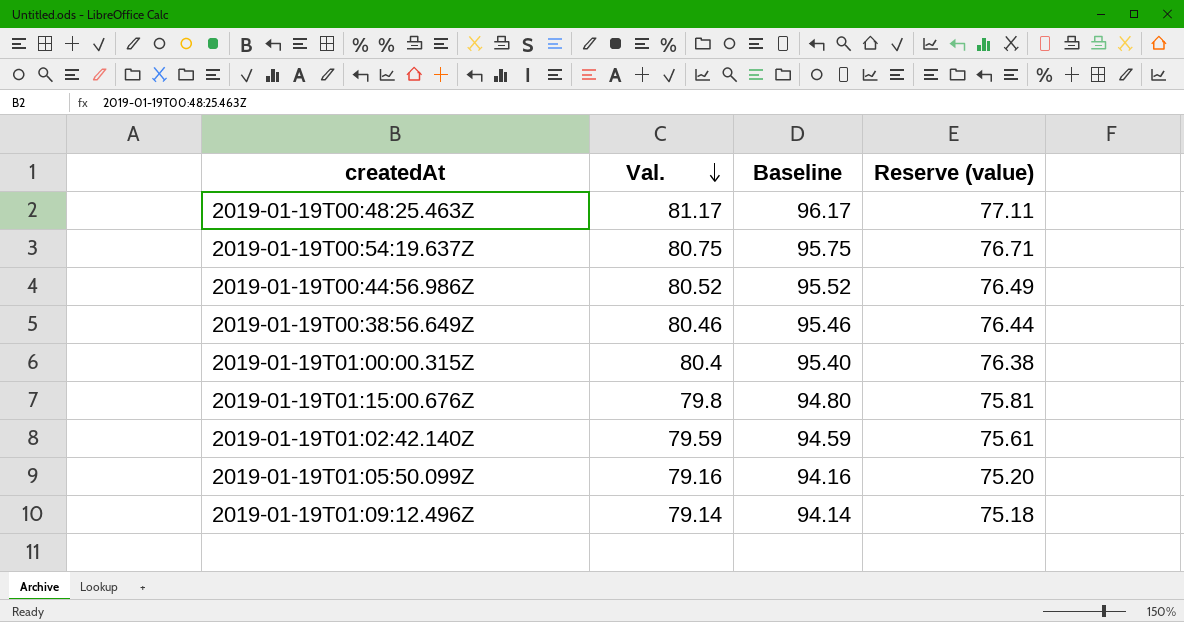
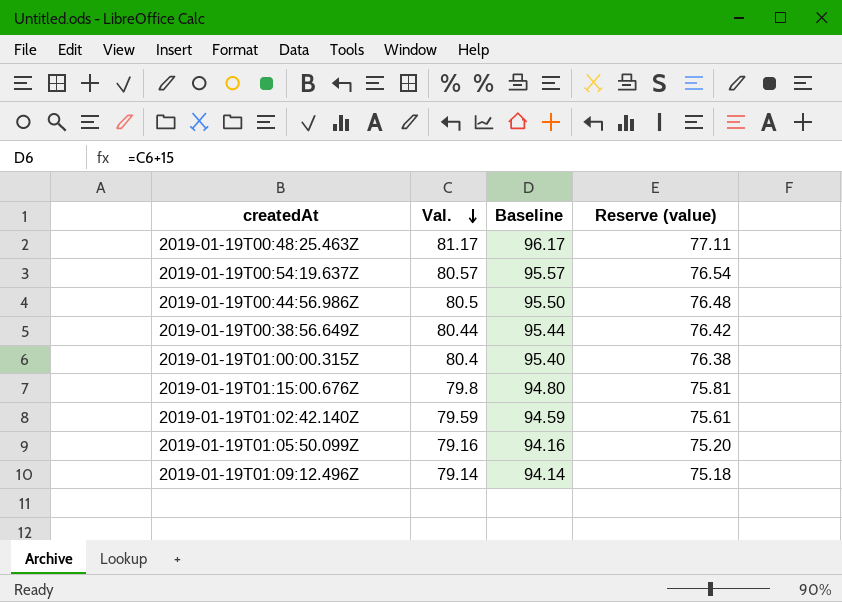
2019-01-19T00:54:19.637Z | Val.: 80.75 -> 80.57
2019-01-19T00:54:19.637Z | Baseline: 95.75 -> 95.57
2019-01-19T00:54:19.637Z | Reserve (value): 76.71 -> 76.54
2019-01-19T00:44:56.986Z | Val.: 80.52 -> 80.5
2019-01-19T00:44:56.986Z | Baseline: 95.52 -> 95.50
2019-01-19T00:44:56.986Z | Reserve (value): 76.49 -> 76.48
2019-01-19T00:38:56.649Z | Val.: 80.46 -> 80.44
2019-01-19T00:38:56.649Z | Baseline: 95.46 -> 95.44
2019-01-19T00:38:56.649Z | Reserve (value): 76.44 -> 76.42

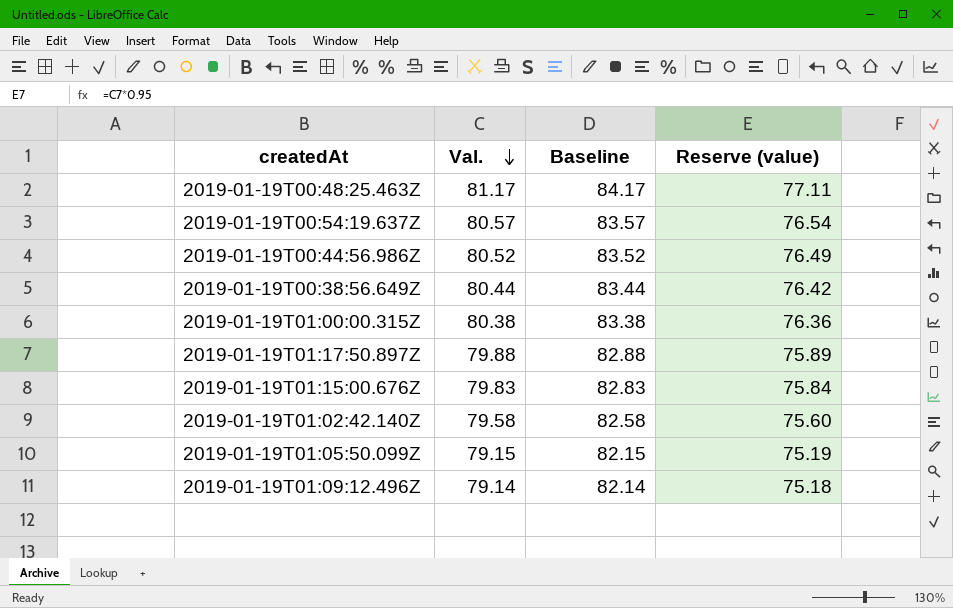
column Baseline | formula: [Val.] + 15 -> [Val.] + 3
2019-01-19T00:44:56.986Z | Val.: 80.5 -> 80.52
2019-01-19T00:44:56.986Z | Reserve (value): 76.48 -> 76.49
2019-01-19T01:00:00.315Z | Val.: 80.4 -> 80.38
2019-01-19T01:00:00.315Z | Reserve (value): 76.38 -> 76.36
row 2019-01-19T01:17:50.897Z: none -> 79.88 | 82.88 | 75.89
2019-01-19T01:15:00.676Z | Val.: 79.8 -> 79.83
2019-01-19T01:15:00.676Z | Reserve (value): 75.81 -> 75.84
2019-01-19T01:02:42.140Z | Val.: 79.59 -> 79.58
2019-01-19T01:02:42.140Z | Reserve (value): 75.61 -> 75.60
2019-01-19T01:05:50.099Z | Val.: 79.16 -> 79.15
2019-01-19T01:05:50.099Z | Reserve (value): 75.20 -> 75.19

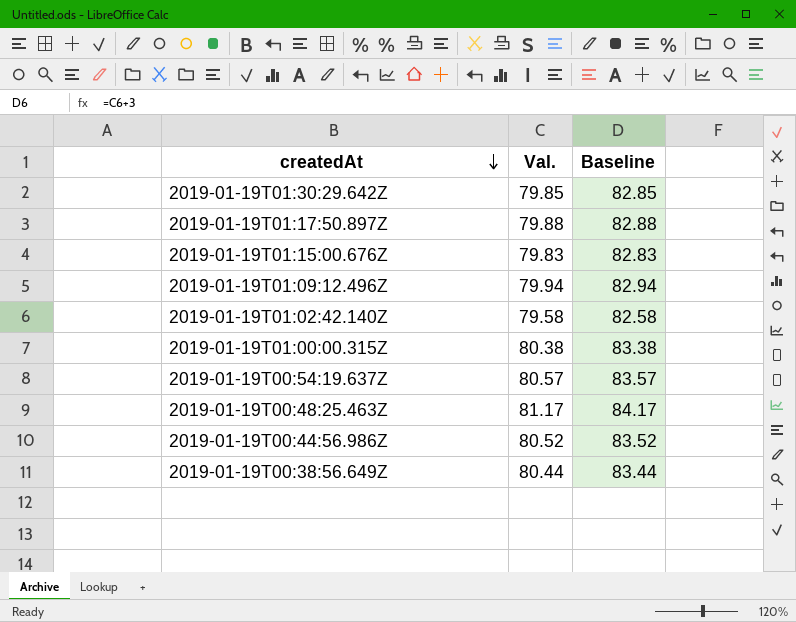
row order: Val. descending -> createdAt descending
column Reserve (value) | formula: [Val.] * 0.95 -> none
row 2019-01-19T01:05:50.099Z: 79.15 | 82.15 | 75.19 -> none
row 2019-01-19T01:30:29.642Z: none -> 79.85 | 82.85
2019-01-19T01:09:12.496Z | Val.: 79.14 -> 79.94
2019-01-19T01:09:12.496Z | Baseline: 82.14 -> 82.94

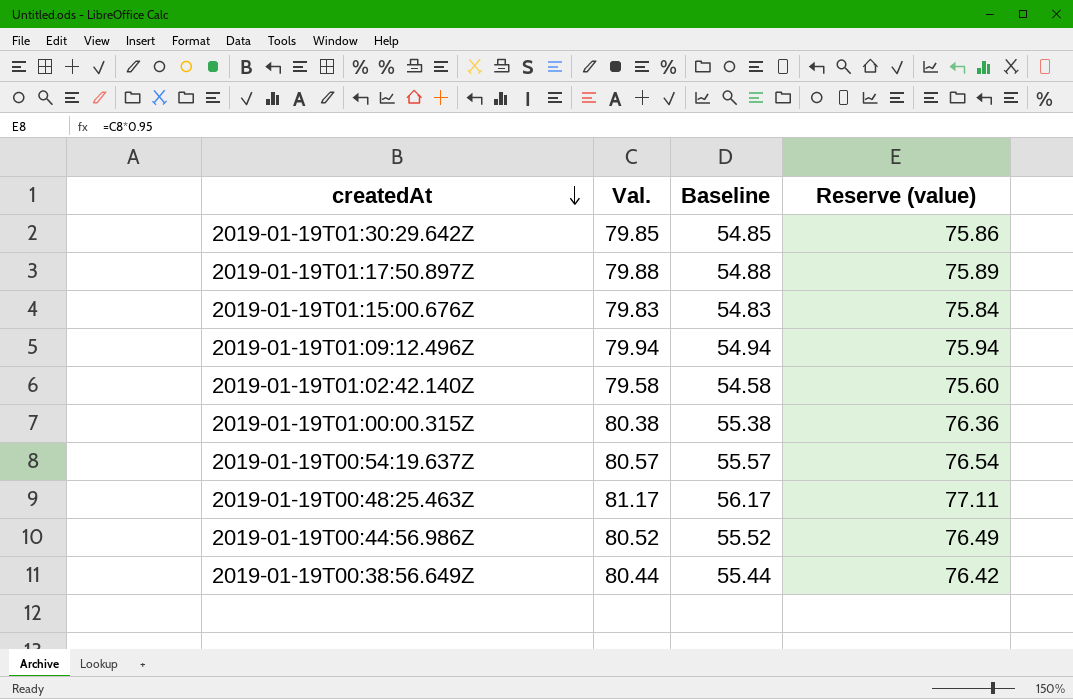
column Baseline | formula: [Val.] + 3 -> [Val.] - 25
column Reserve (value) | formula: none -> [Val.] * 0.95

